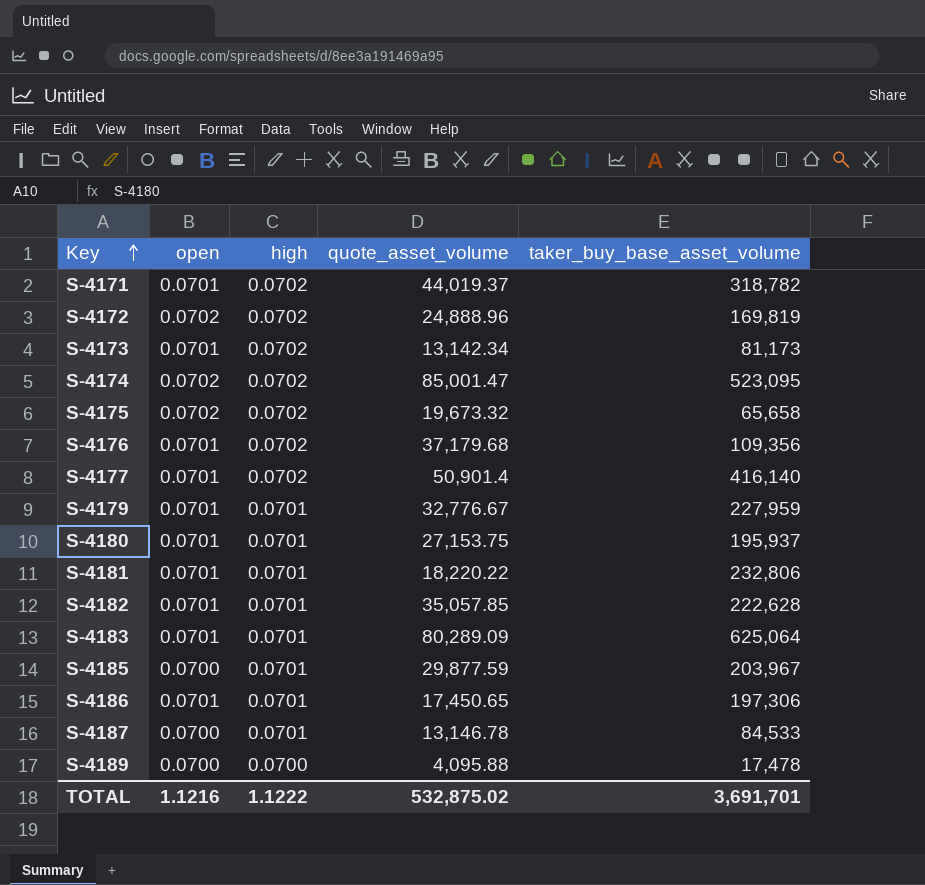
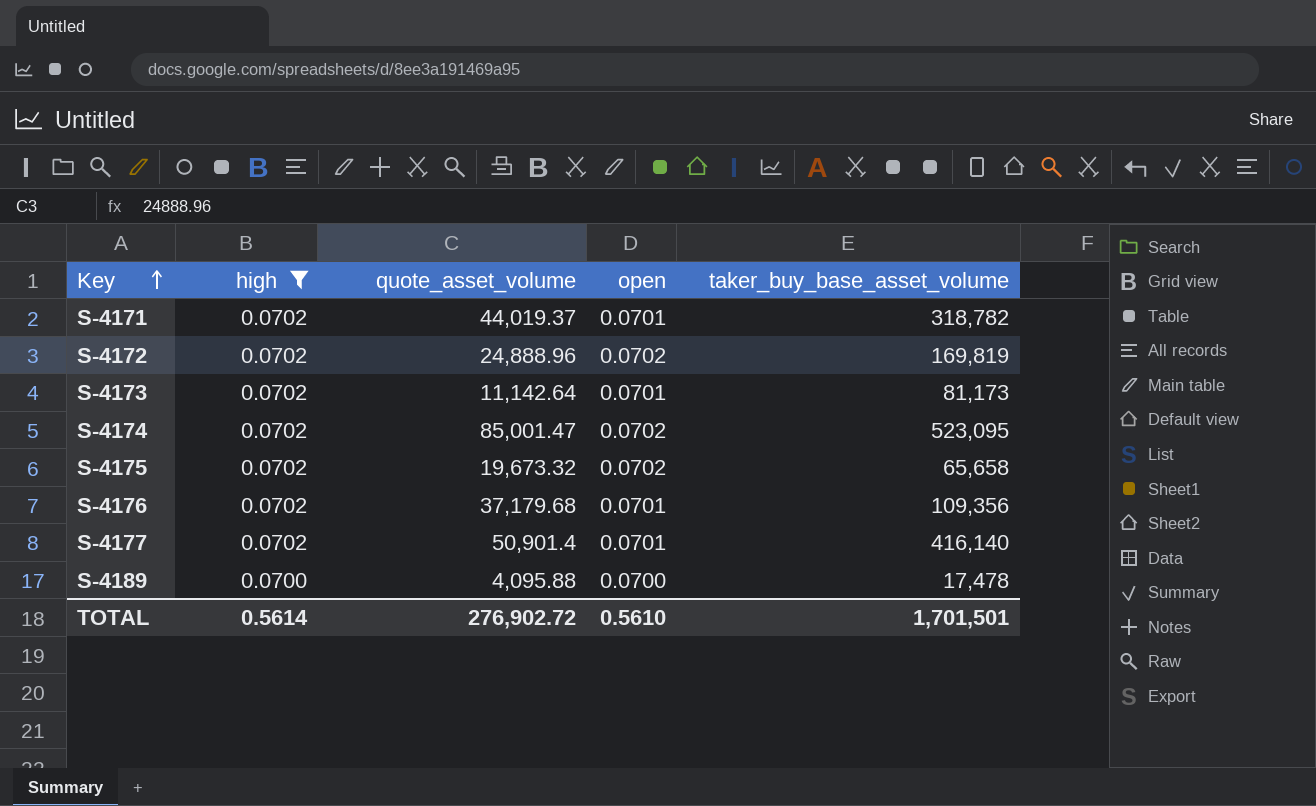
filter: none -> high != 0.0701
column open | position: 2 -> 4
S-4173 | quote_asset_volume: 13,142.34 -> 11,142.64
TOTAL | high: 1.1222 -> 0.5614
TOTAL | quote_asset_volume: 532,875.02 -> 276,902.72
TOTAL | open: 1.1216 -> 0.5610
TOTAL | taker_buy_base_asset_volume: 3,691,701 -> 1,701,501

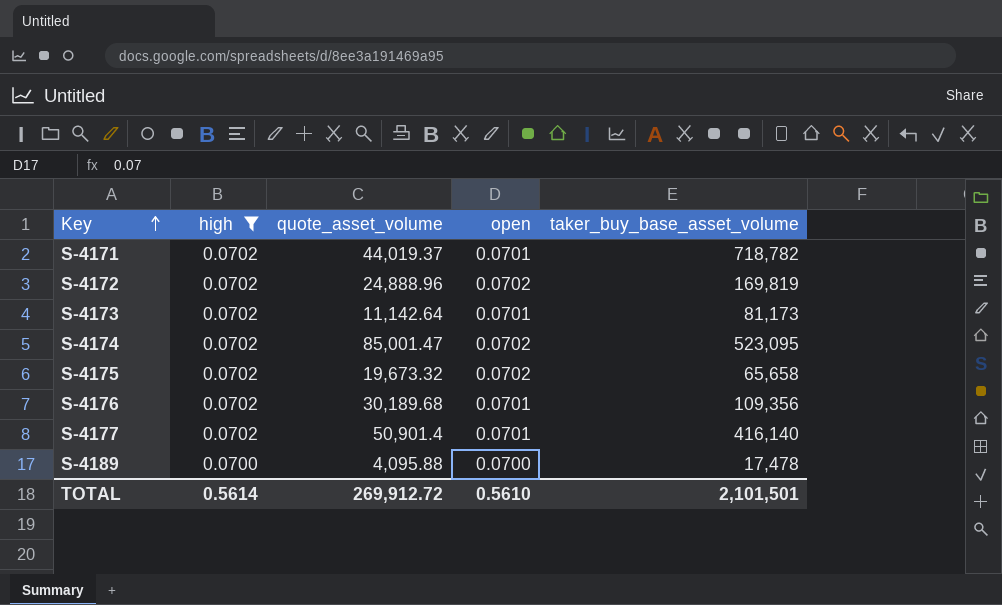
S-4171 | taker_buy_base_asset_volume: 318,782 -> 718,782
S-4176 | quote_asset_volume: 37,179.68 -> 30,189.68
TOTAL | quote_asset_volume: 276,902.72 -> 269,912.72
TOTAL | taker_buy_base_asset_volume: 1,701,501 -> 2,101,501

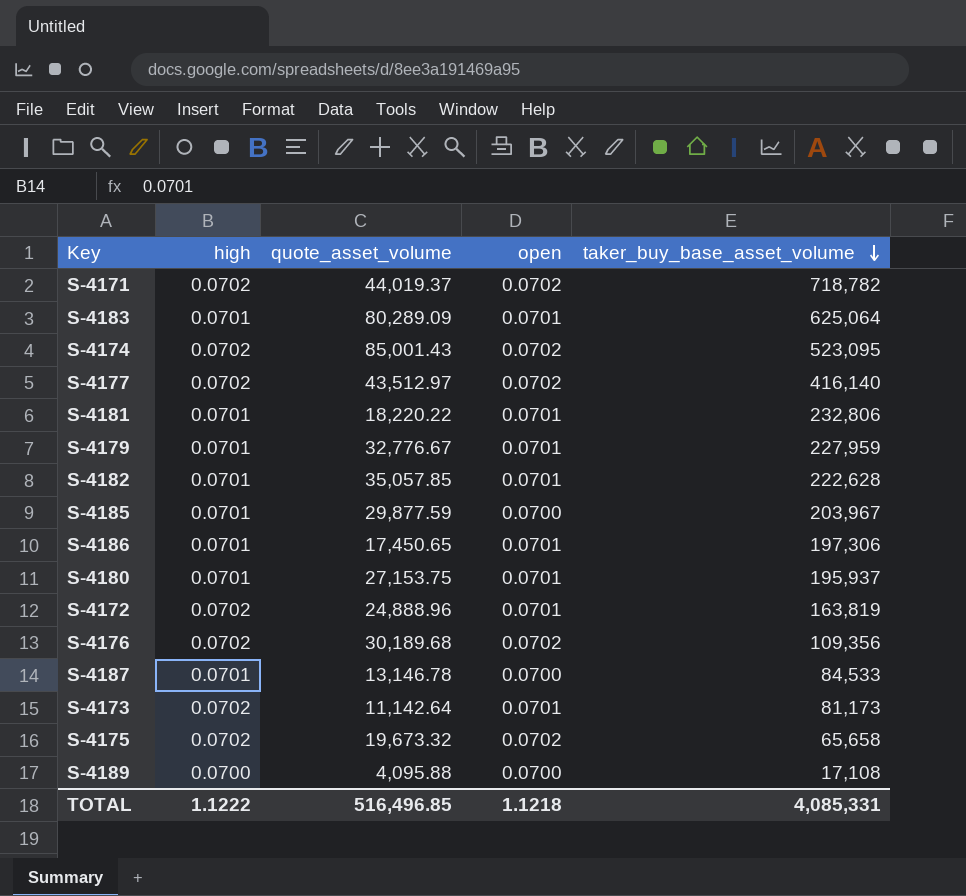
filter: high != 0.0701 -> none
row order: Key ascending -> taker_buy_base_asset_volume descending
S-4171 | open: 0.0701 -> 0.0702
S-4174 | quote_asset_volume: 85,001.47 -> 85,001.43
S-4177 | quote_asset_volume: 50,901.4 -> 43,512.97
S-4177 | open: 0.0701 -> 0.0702
S-4172 | open: 0.0702 -> 0.0701
S-4172 | taker_buy_base_asset_volume: 169,819 -> 163,819
S-4176 | open: 0.0701 -> 0.0702
S-4189 | taker_buy_base_asset_volume: 17,478 -> 17,108
TOTAL | high: 0.5614 -> 1.1222
TOTAL | quote_asset_volume: 269,912.72 -> 516,496.85
TOTAL | open: 0.5610 -> 1.1218
TOTAL | taker_buy_base_asset_volume: 2,101,501 -> 4,085,331

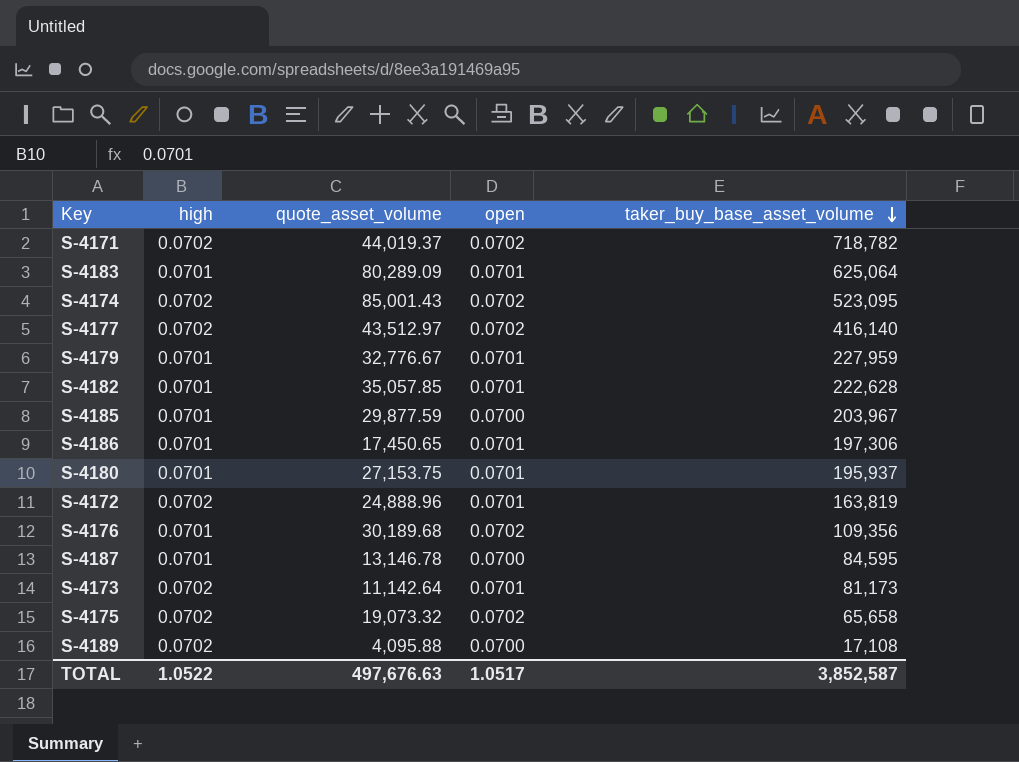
row S-4181: 0.0701 | 18,220.22 | 0.0701 | 232,806 -> none
S-4176 | high: 0.0702 -> 0.0701
S-4187 | taker_buy_base_asset_volume: 84,533 -> 84,595
S-4175 | quote_asset_volume: 19,673.32 -> 19,073.32
S-4189 | high: 0.0700 -> 0.0702
TOTAL | high: 1.1222 -> 1.0522
TOTAL | quote_asset_volume: 516,496.85 -> 497,676.63
TOTAL | open: 1.1218 -> 1.0517
TOTAL | taker_buy_base_asset_volume: 4,085,331 -> 3,852,587

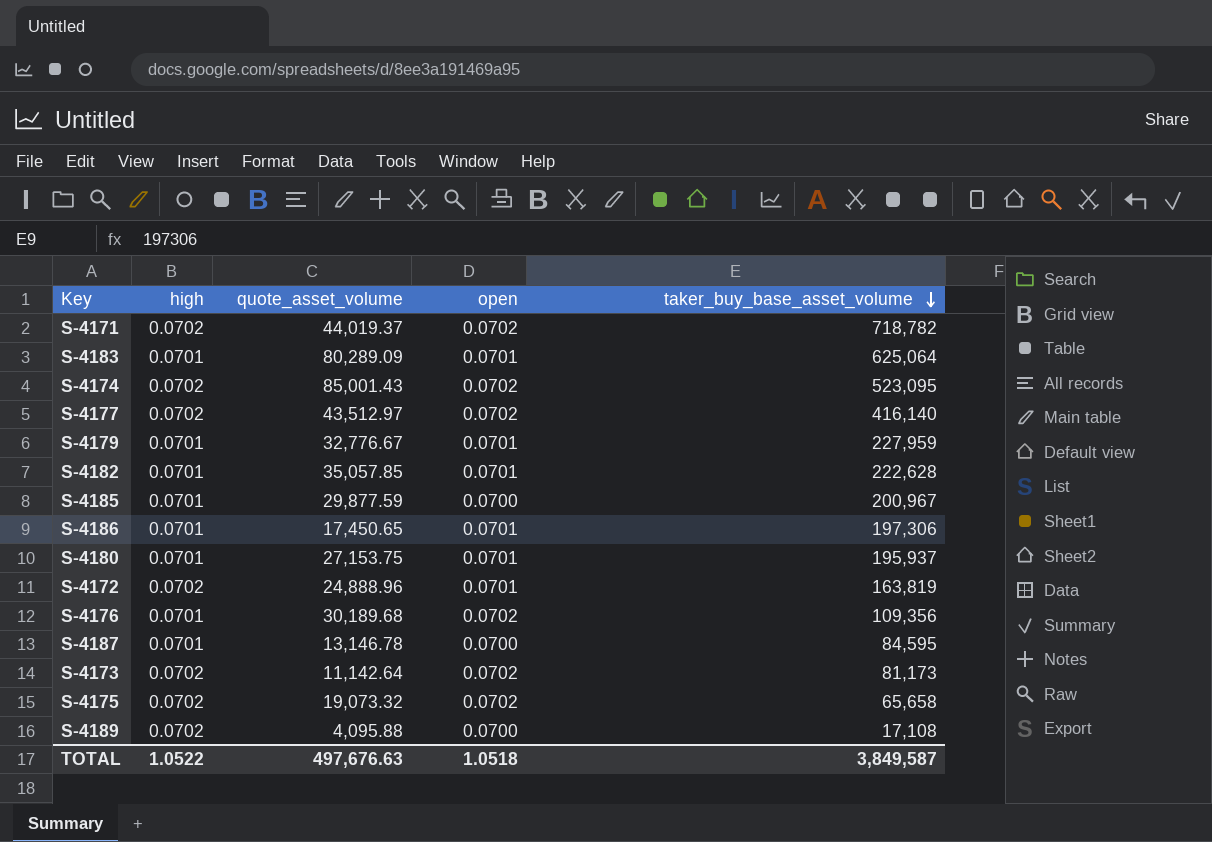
S-4185 | taker_buy_base_asset_volume: 203,967 -> 200,967
S-4173 | open: 0.0701 -> 0.0702
TOTAL | open: 1.0517 -> 1.0518
TOTAL | taker_buy_base_asset_volume: 3,852,587 -> 3,849,587

